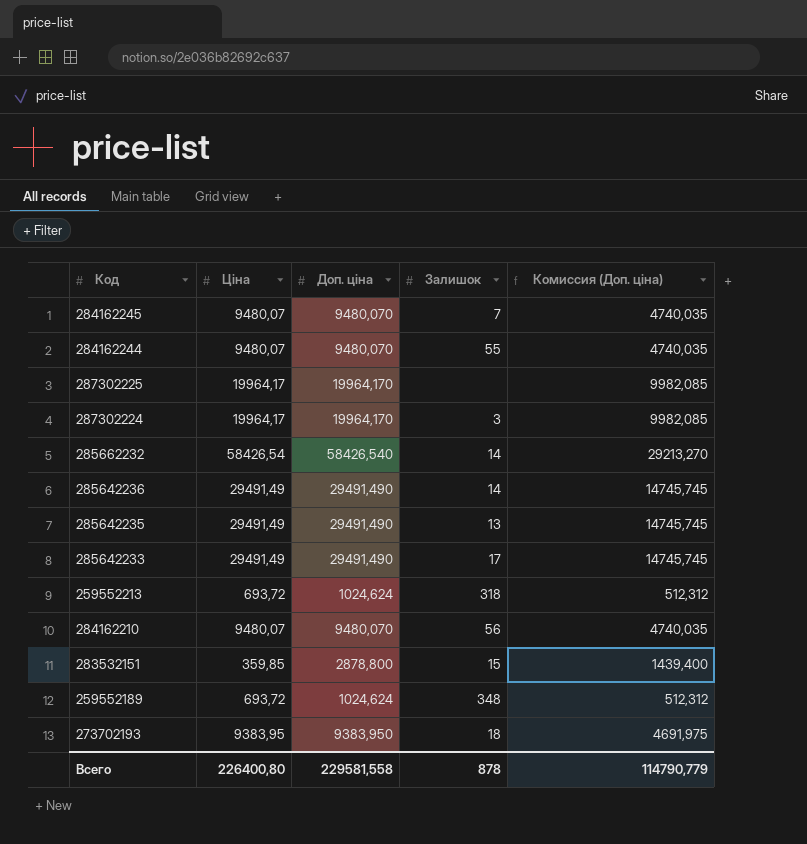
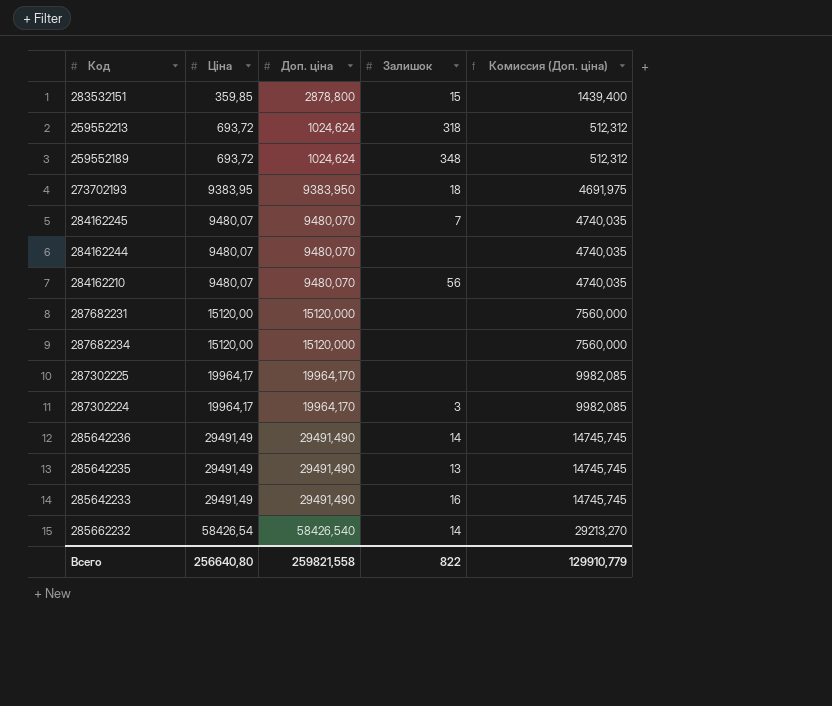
row order: none -> Ціна ascending
284162244 | Залишок: 55 -> none
row 287682231: none -> 15120,00 | 15120,000 | none | 7560,000
row 287682234: none -> 15120,00 | 15120,000 | none | 7560,000
285642233 | Залишок: 17 -> 16
Всего | Ціна: 226400,80 -> 256640,80
Всего | Доп. ціна: 229581,558 -> 259821,558
Всего | Залишок: 878 -> 822
Всего | Комиссия (Доп. ціна): 114790,779 -> 129910,779

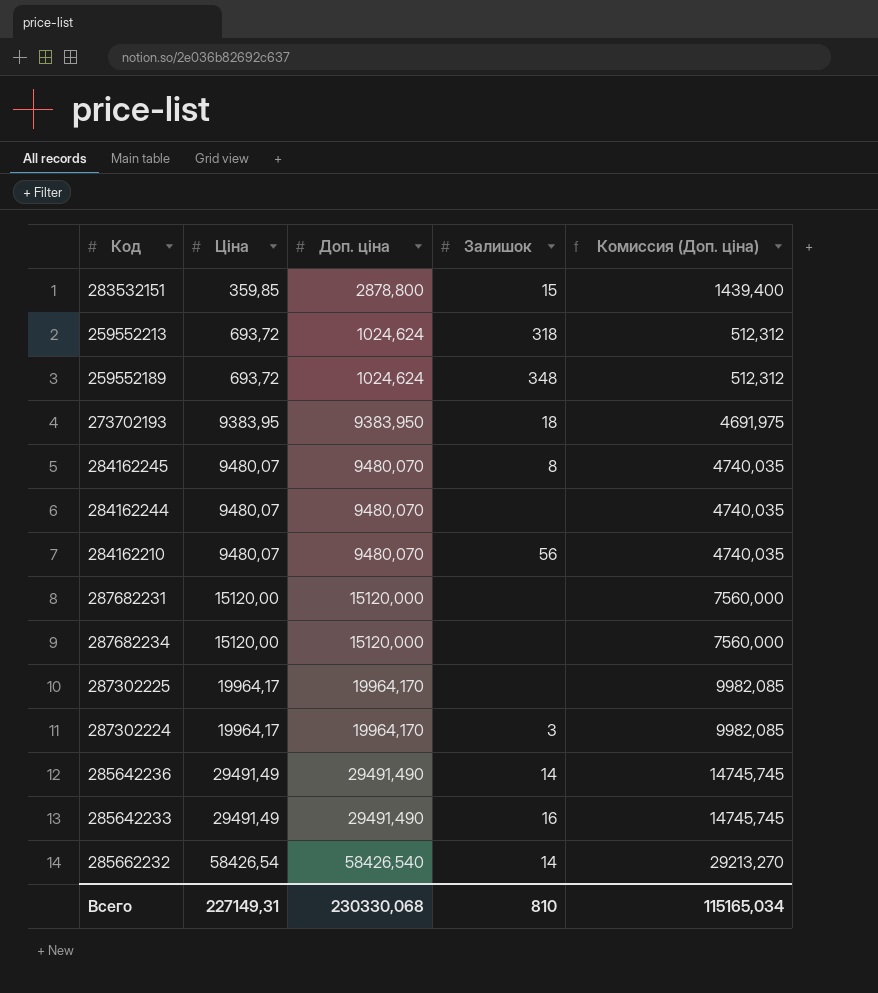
row 285642235: 29491,49 | 29491,490 | 13 | 14745,745 -> none
284162245 | Залишок: 7 -> 8
Всего | Ціна: 256640,80 -> 227149,31
Всего | Доп. ціна: 259821,558 -> 230330,068
Всего | Залишок: 822 -> 810
Всего | Комиссия (Доп. ціна): 129910,779 -> 115165,034

